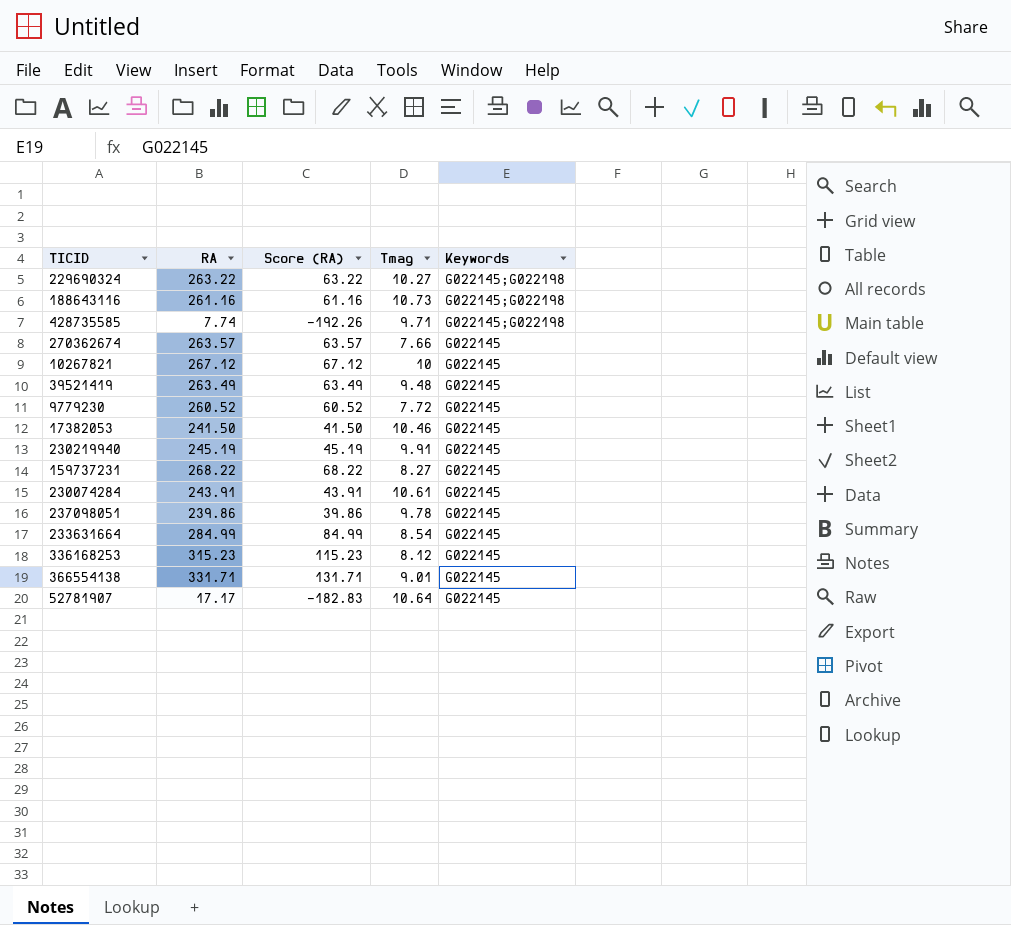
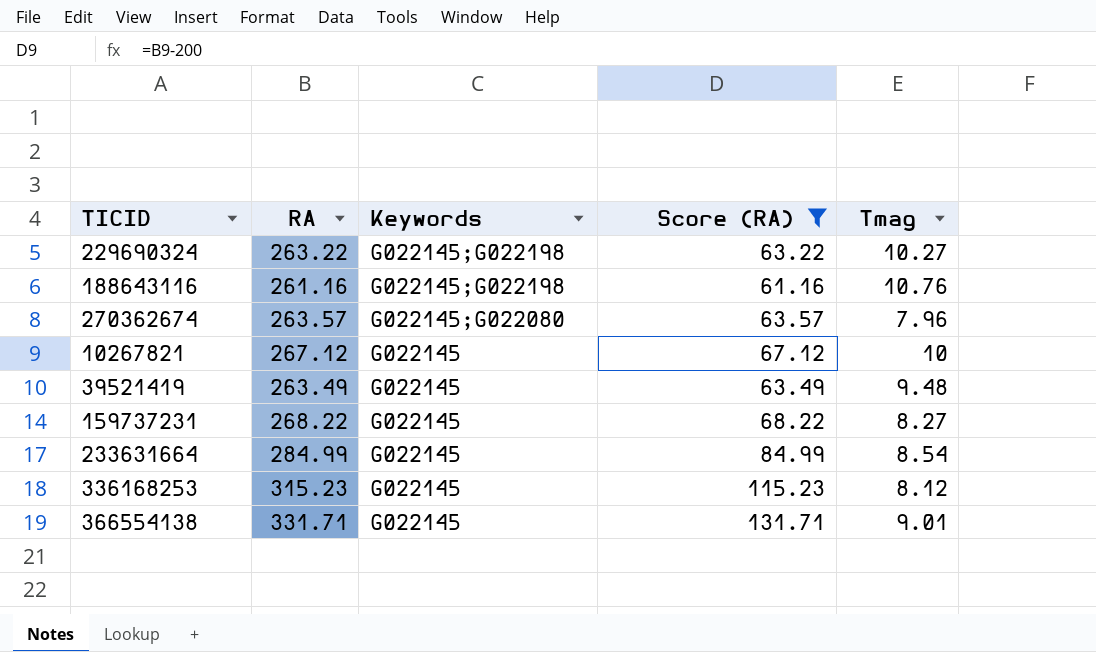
filter: none -> Score (RA) >= 61.16
column Keywords | position: 5 -> 3
188643116 | Tmag: 10.73 -> 10.76
270362674 | Keywords: G022145 -> G022145;G022080
270362674 | Tmag: 7.66 -> 7.96

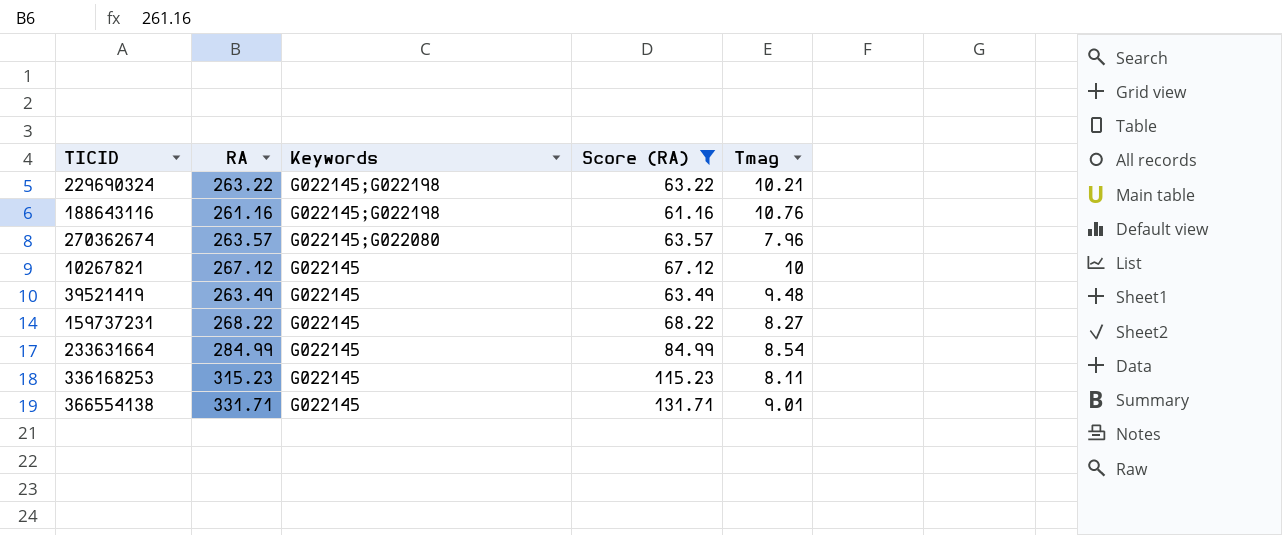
229690324 | Tmag: 10.27 -> 10.21
336168253 | Tmag: 8.12 -> 8.11

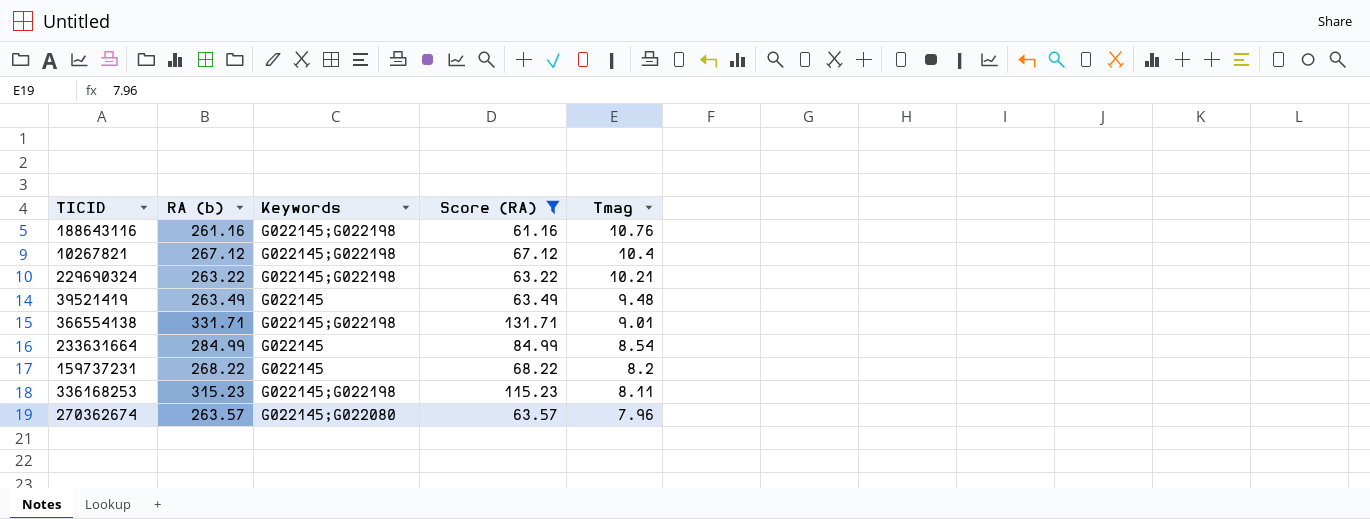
row order: Keywords descending -> Tmag descending
column name: RA -> RA (b)
10267821 | Keywords: G022145 -> G022145;G022198
10267821 | Tmag: 10 -> 10.4
366554138 | Keywords: G022145 -> G022145;G022198
159737231 | Tmag: 8.27 -> 8.2
336168253 | Keywords: G022145 -> G022145;G022198

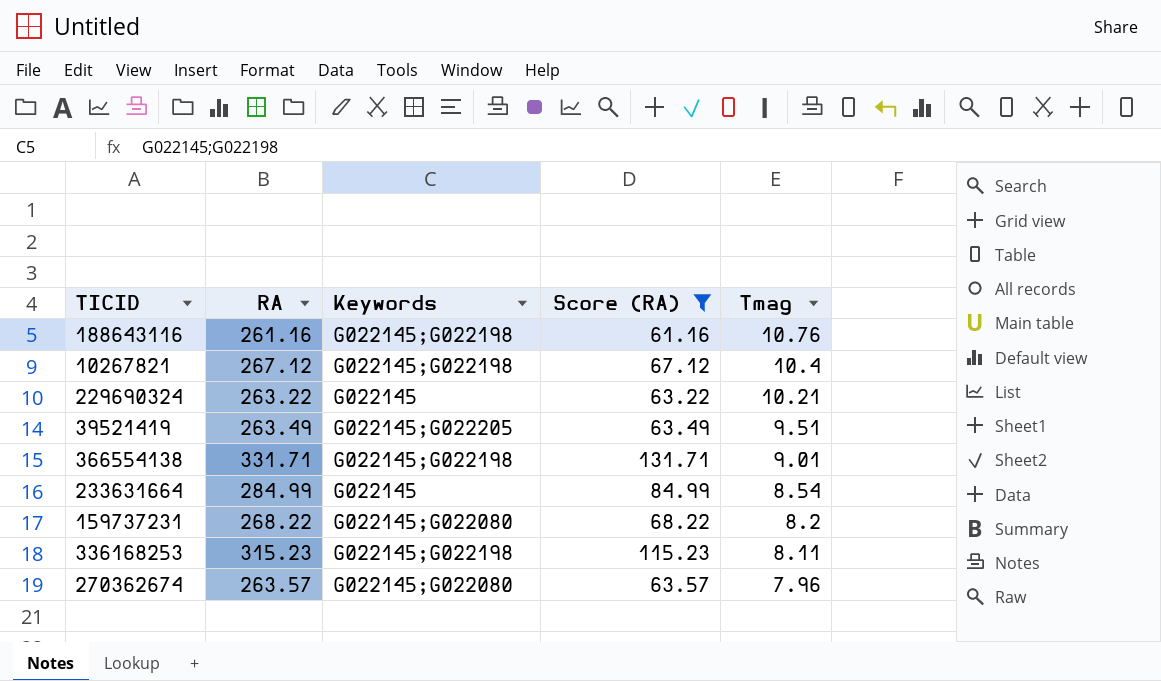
column name: RA (b) -> RA
229690324 | Keywords: G022145;G022198 -> G022145
39521419 | Keywords: G022145 -> G022145;G022205
39521419 | Tmag: 9.48 -> 9.51
159737231 | Keywords: G022145 -> G022145;G022080

